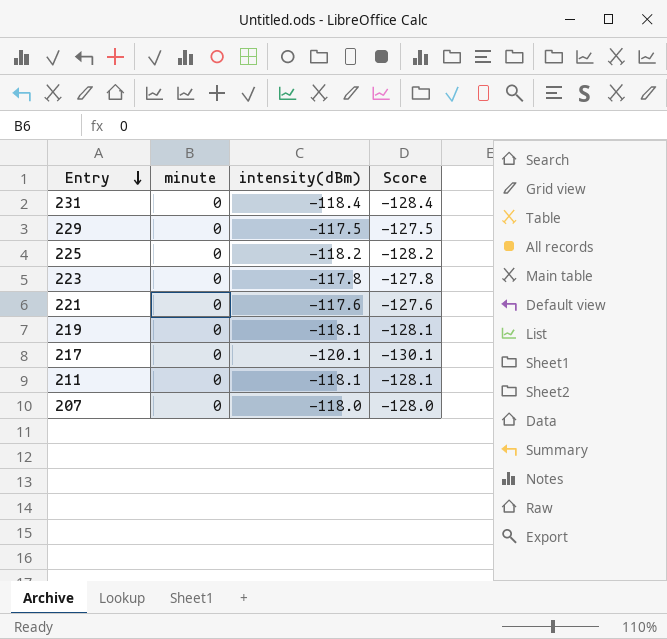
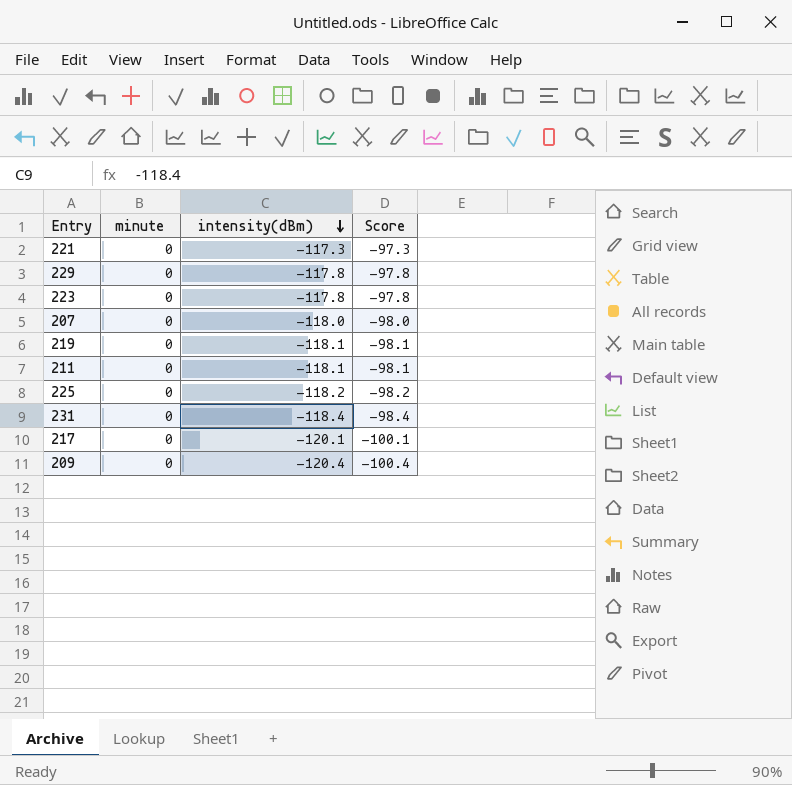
row order: Entry descending -> intensity(dBm) descending
column Score | formula: [intensity(dBm)] - 10 -> [intensity(dBm)] + 20
221 | intensity(dBm): -117.6 -> -117.3
229 | intensity(dBm): -117.5 -> -117.8
row 209: none -> 0 | -120.4 | -100.4

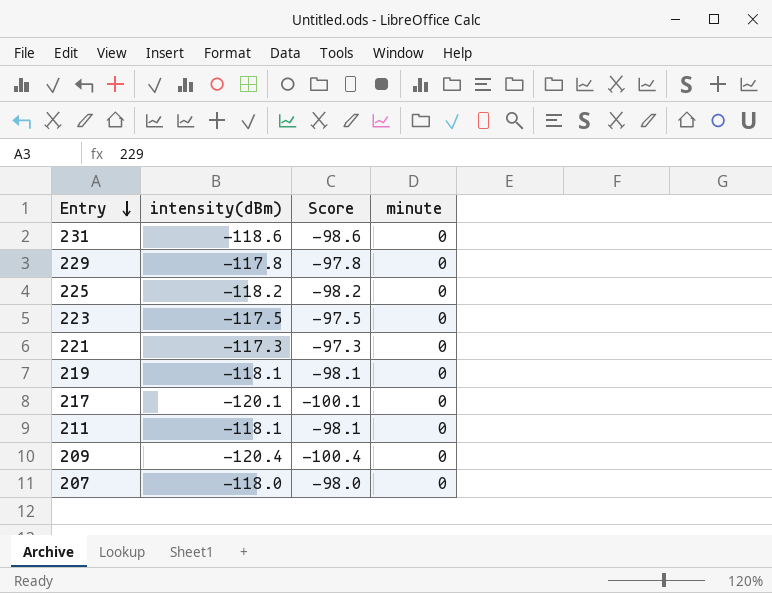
row order: intensity(dBm) descending -> Entry descending
column minute | position: 2 -> 4
231 | intensity(dBm): -118.4 -> -118.6
231 | Score: -98.4 -> -98.6
223 | intensity(dBm): -117.8 -> -117.5
223 | Score: -97.8 -> -97.5

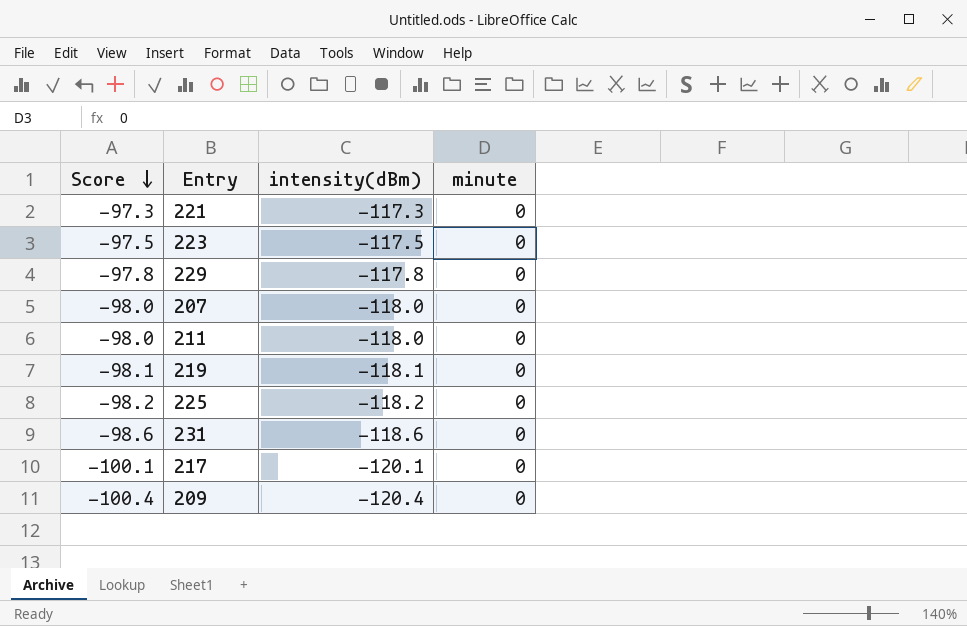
row order: Entry descending -> Score descending
column Score | position: 3 -> 1
211 | Score: -98.1 -> -98.0
211 | intensity(dBm): -118.1 -> -118.0

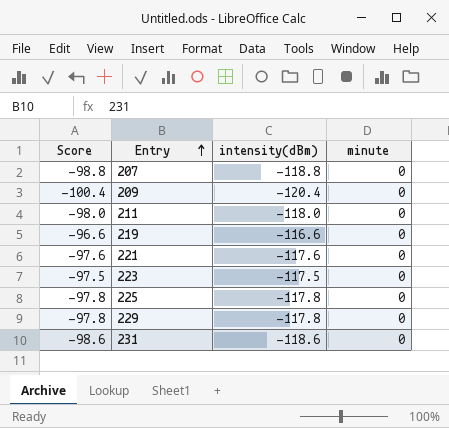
row order: Score descending -> Entry ascending
row 217: -100.1 | -120.1 | 0 -> none
207 | Score: -98.0 -> -98.8
207 | intensity(dBm): -118.0 -> -118.8
219 | Score: -98.1 -> -96.6
219 | intensity(dBm): -118.1 -> -116.6
221 | Score: -97.3 -> -97.6
221 | intensity(dBm): -117.3 -> -117.6
225 | Score: -98.2 -> -97.8
225 | intensity(dBm): -118.2 -> -117.8

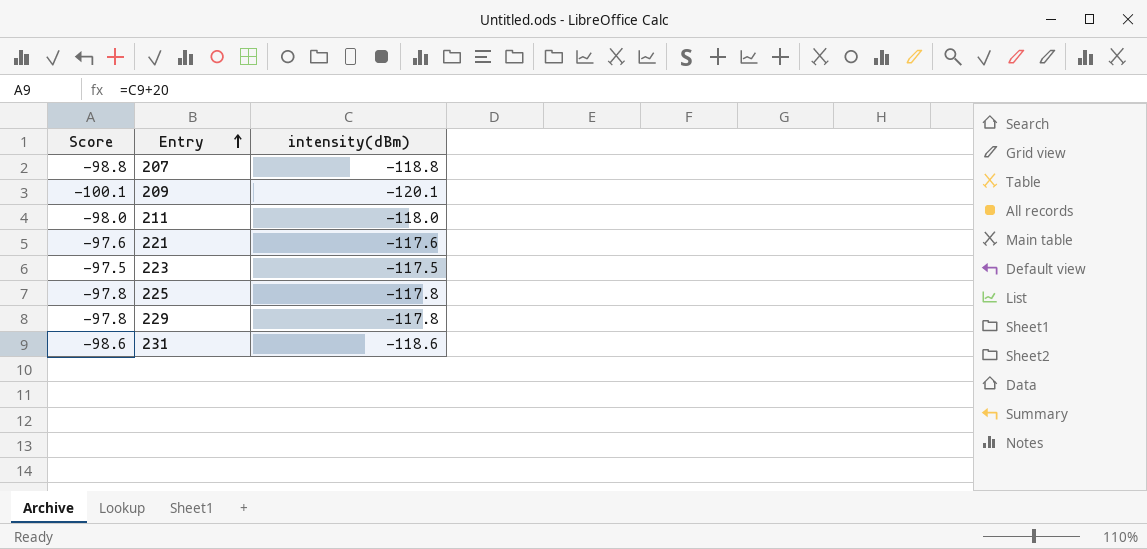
column minute | position: 4 -> none
row 219: -96.6 | -116.6 | 0 -> none
209 | Score: -100.4 -> -100.1
209 | intensity(dBm): -120.4 -> -120.1

